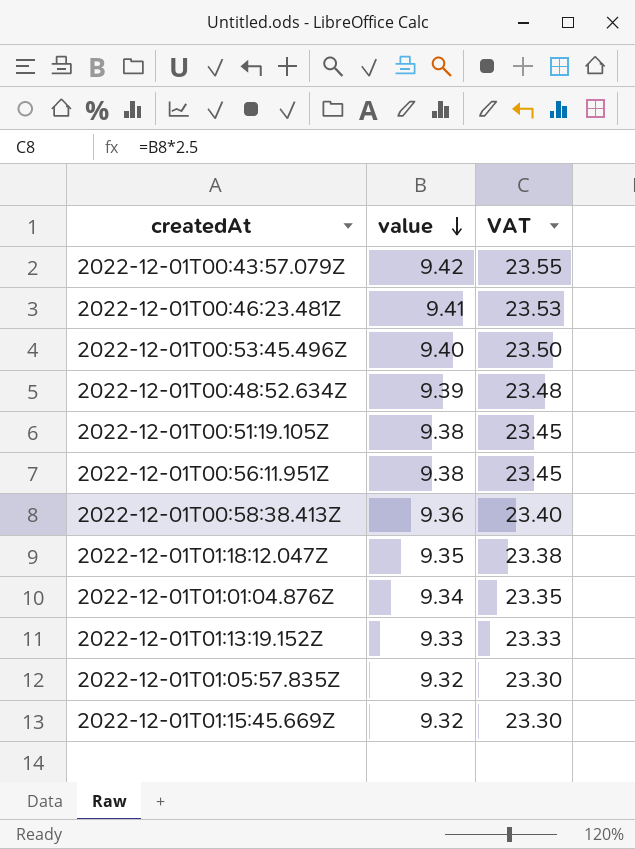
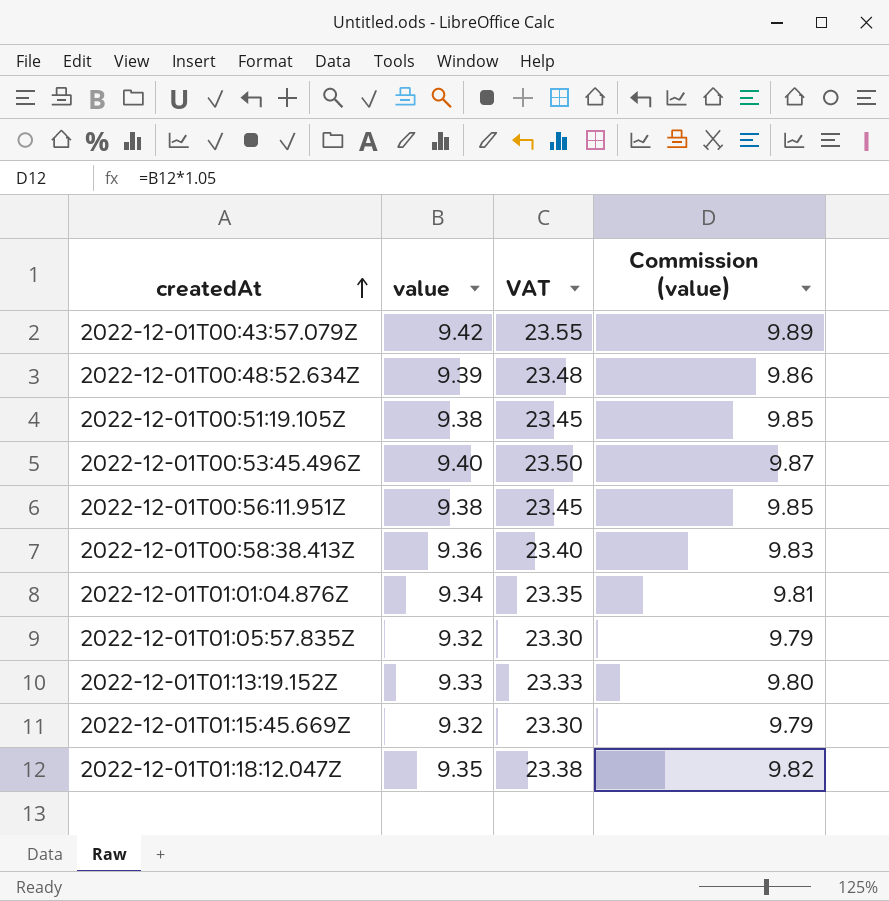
row order: value descending -> createdAt ascending
column Commission (value) | formula: none -> [value] * 1.05
row 2022-12-01T00:46:23.481Z: 9.41 | 23.53 -> none

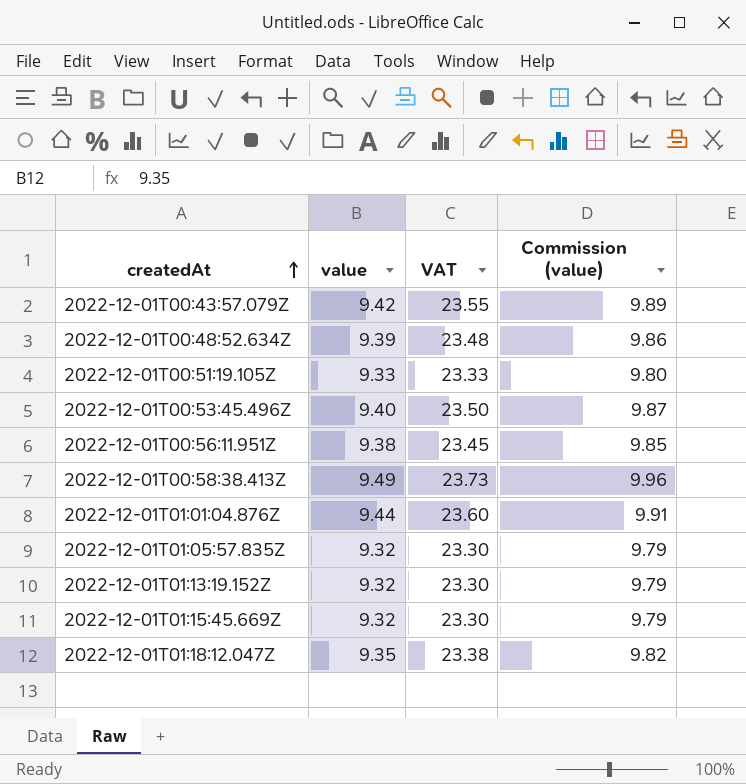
2022-12-01T00:51:19.105Z | value: 9.38 -> 9.33
2022-12-01T00:51:19.105Z | VAT: 23.45 -> 23.33
2022-12-01T00:51:19.105Z | Commission (value): 9.85 -> 9.80
2022-12-01T00:58:38.413Z | value: 9.36 -> 9.49
2022-12-01T00:58:38.413Z | VAT: 23.40 -> 23.73
2022-12-01T00:58:38.413Z | Commission (value): 9.83 -> 9.96
2022-12-01T01:01:04.876Z | value: 9.34 -> 9.44
2022-12-01T01:01:04.876Z | VAT: 23.35 -> 23.60
2022-12-01T01:01:04.876Z | Commission (value): 9.81 -> 9.91
2022-12-01T01:13:19.152Z | value: 9.33 -> 9.32
2022-12-01T01:13:19.152Z | VAT: 23.33 -> 23.30
2022-12-01T01:13:19.152Z | Commission (value): 9.80 -> 9.79

